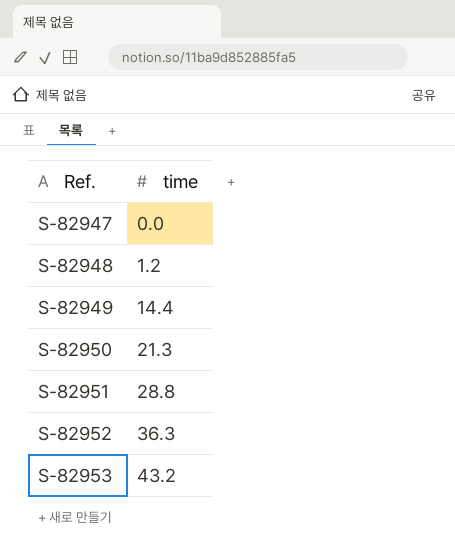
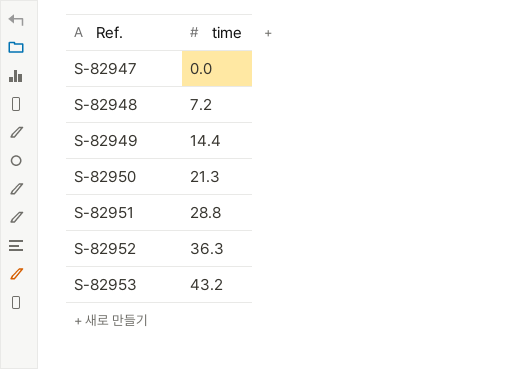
S-82948 | time: 1.2 -> 7.2

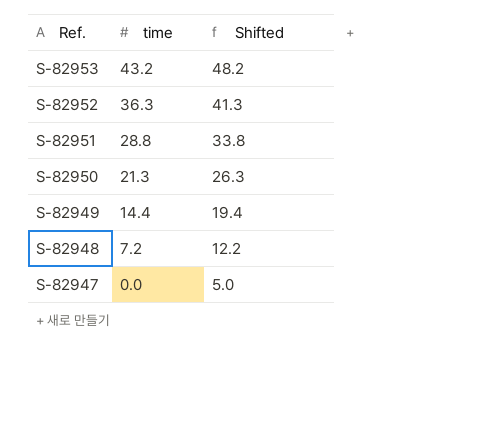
row order: Ref. ascending -> Ref. descending
column Shifted | formula: none -> [time] + 5

